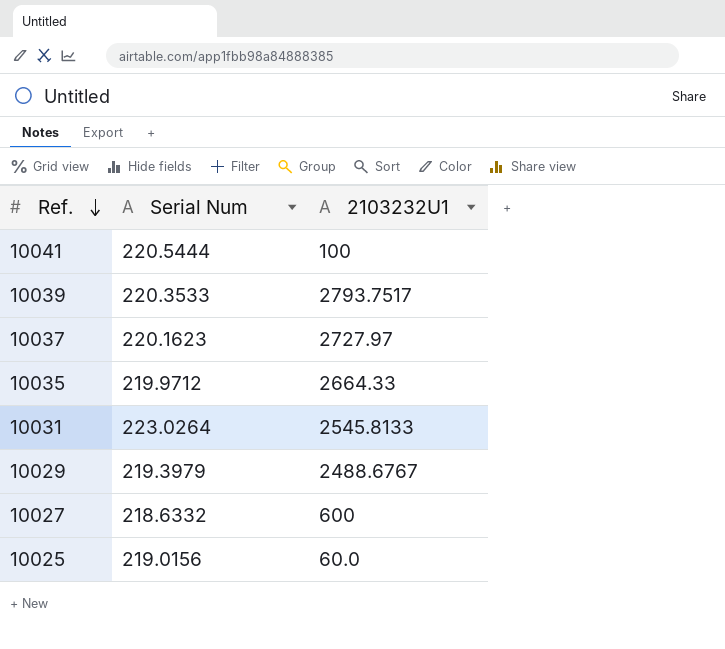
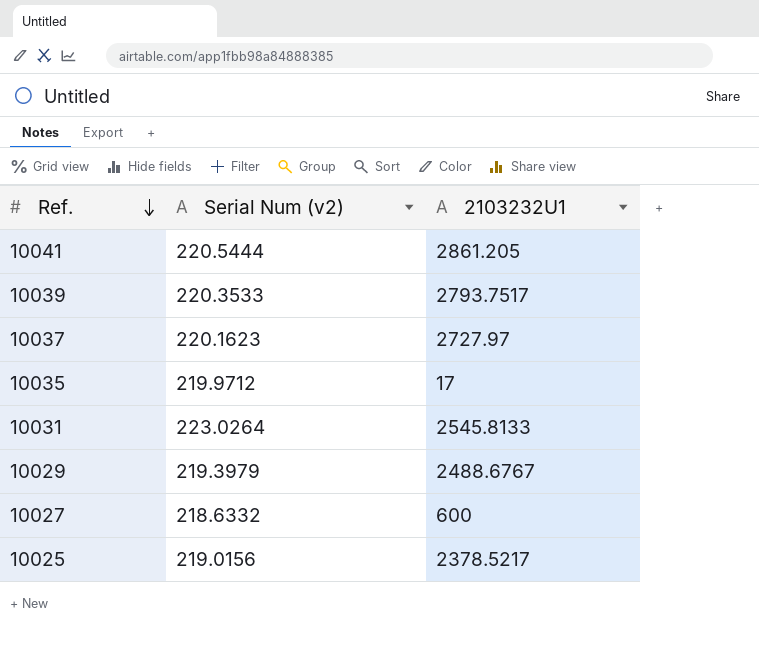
column name: Serial Num -> Serial Num (v2)
10041 | 2103232U1: 100 -> 2861.205
10035 | 2103232U1: 2664.33 -> 17
10025 | 2103232U1: 60.0 -> 2378.5217

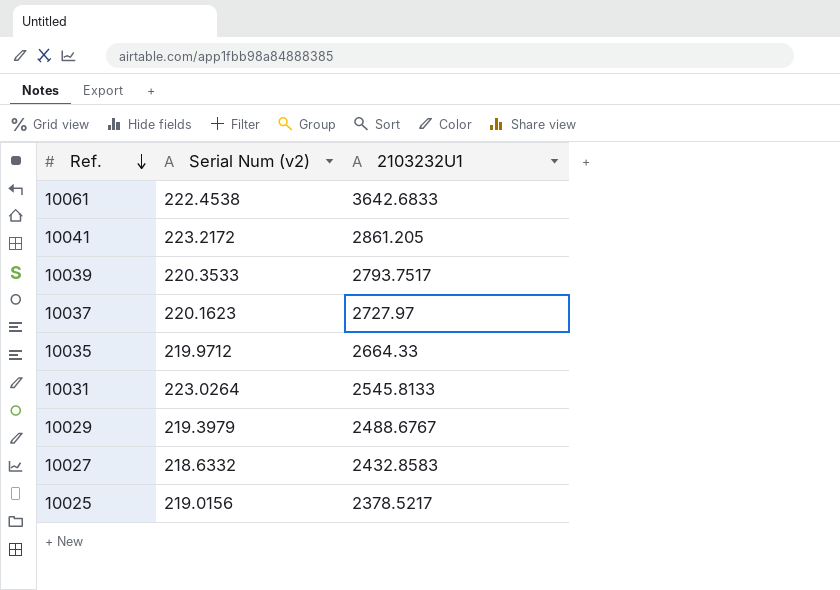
row 10061: none -> 222.4538 | 3642.6833
10041 | Serial Num (v2): 220.5444 -> 223.2172
10035 | 2103232U1: 17 -> 2664.33
10027 | 2103232U1: 600 -> 2432.8583

